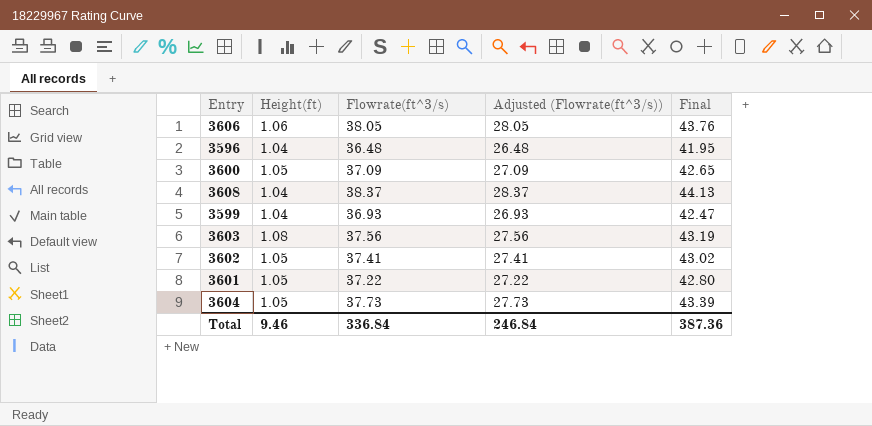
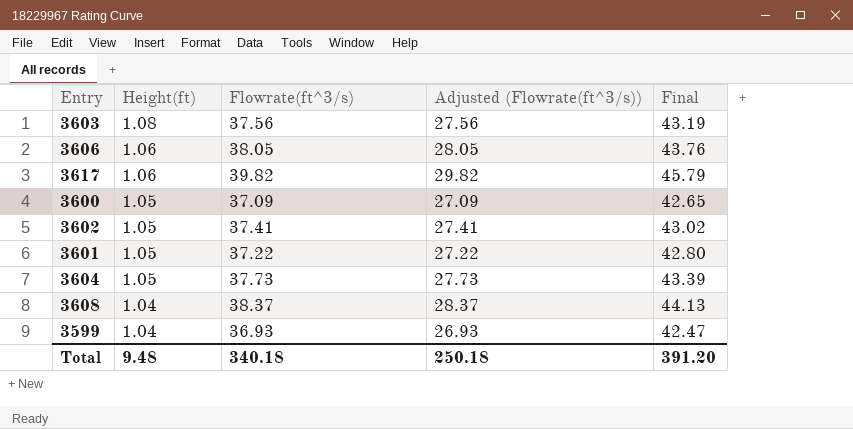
row order: none -> Height(ft) descending
row 3596: 1.04 | 36.48 | 26.48 | 41.95 -> none
row 3617: none -> 1.06 | 39.82 | 29.82 | 45.79
Total | Height(ft): 9.46 -> 9.48
Total | Flowrate(ft^3/s): 336.84 -> 340.18
Total | Adjusted (Flowrate(ft^3/s)): 246.84 -> 250.18
Total | Final: 387.36 -> 391.20

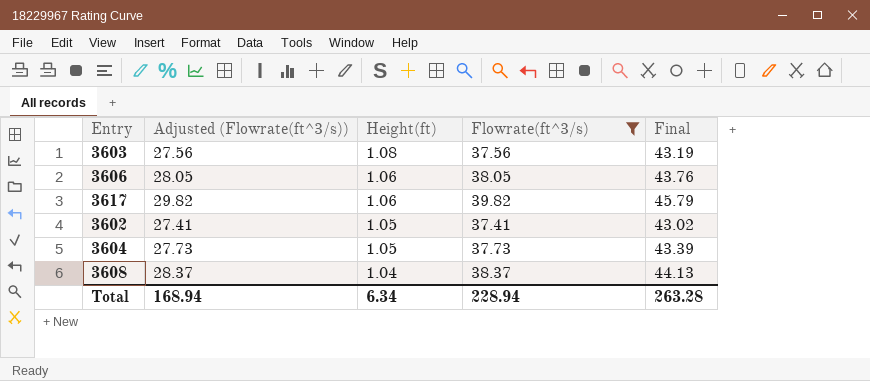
filter: none -> Flowrate(ft^3/s) >= 37.41
column Adjusted (Flowrate(ft^3/s)) | position: 4 -> 2
Total | Adjusted (Flowrate(ft^3/s)): 250.18 -> 168.94
Total | Height(ft): 9.48 -> 6.34
Total | Flowrate(ft^3/s): 340.18 -> 228.94
Total | Final: 391.20 -> 263.28

